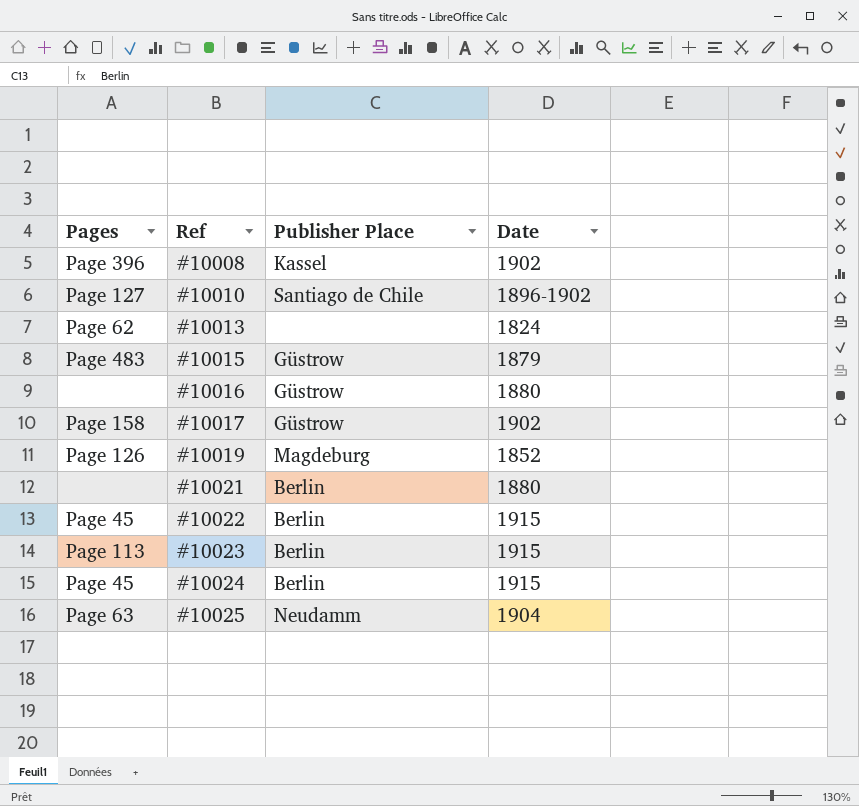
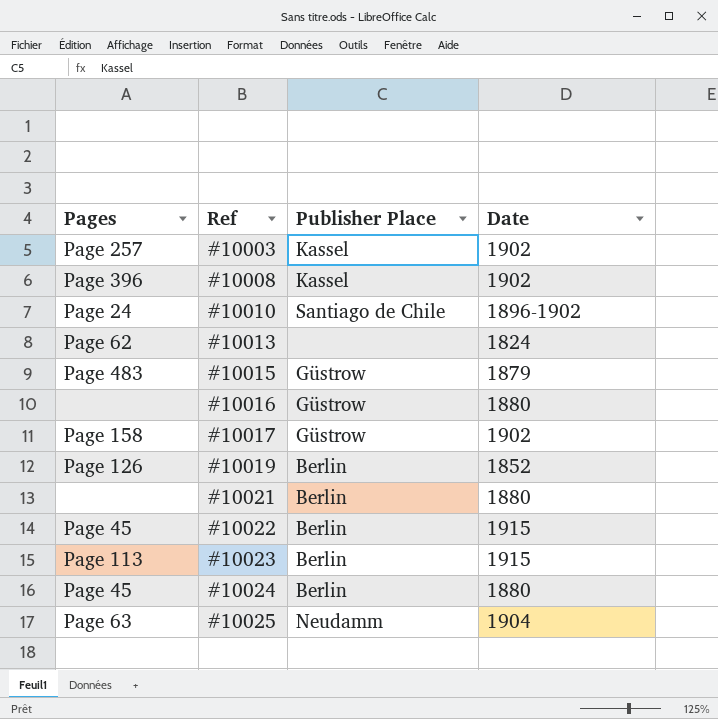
row #10003: none -> Page 257 | Kassel | 1902
#10010 | Pages: Page 127 -> Page 24
#10019 | Publisher Place: Magdeburg -> Berlin
#10024 | Date: 1915 -> 1880

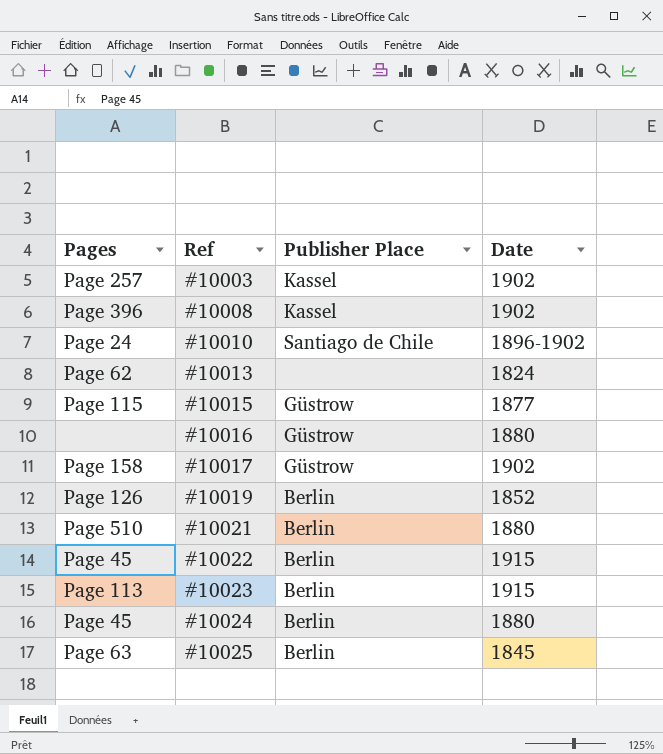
#10015 | Pages: Page 483 -> Page 115
#10015 | Date: 1879 -> 1877
#10021 | Pages: none -> Page 510
#10025 | Publisher Place: Neudamm -> Berlin
#10025 | Date: 1904 -> 1845

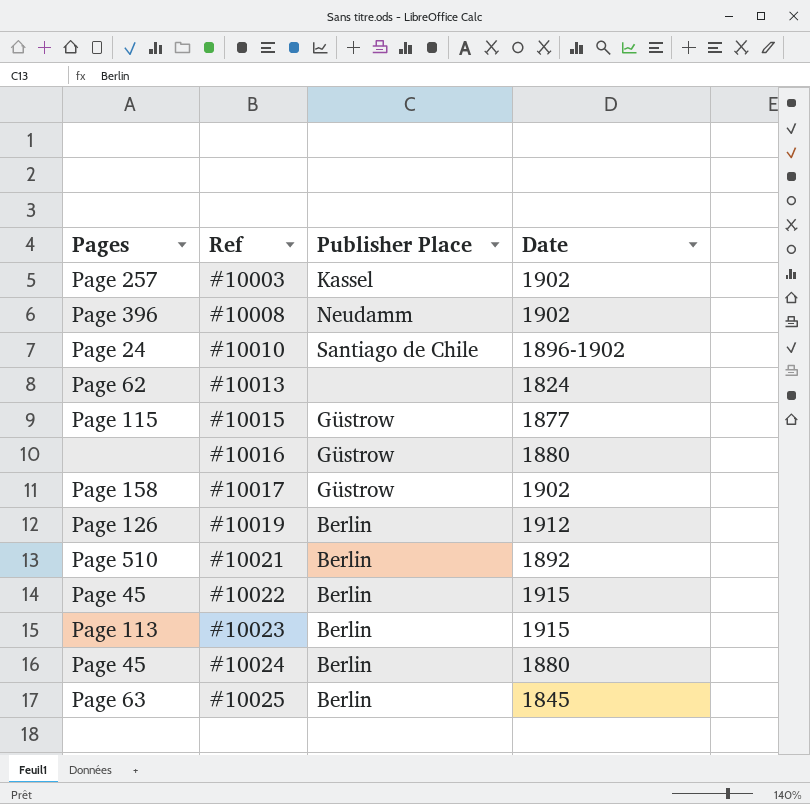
#10008 | Publisher Place: Kassel -> Neudamm
#10019 | Date: 1852 -> 1912
#10021 | Date: 1880 -> 1892

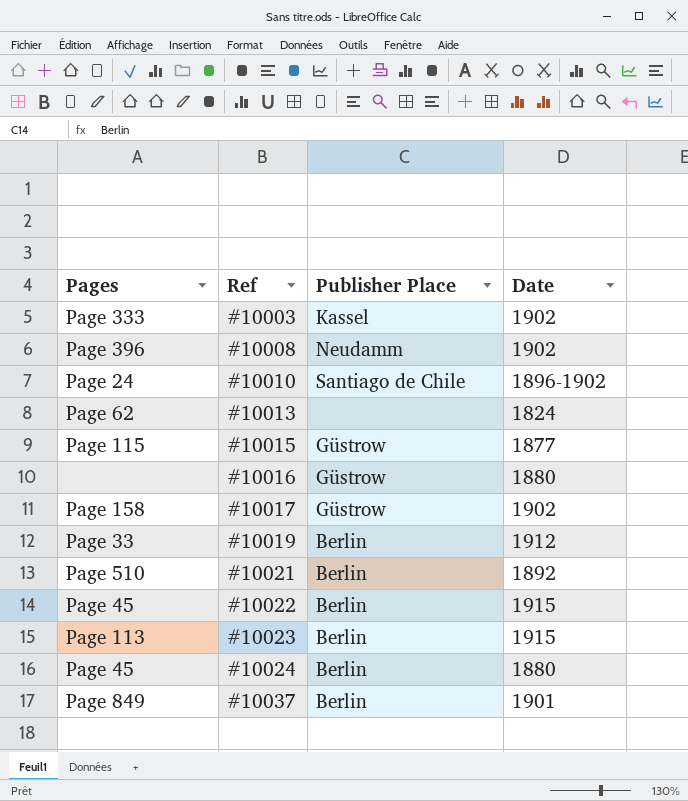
row #10025: Page 63 | Berlin | 1845 -> none
#10003 | Pages: Page 257 -> Page 333
#10019 | Pages: Page 126 -> Page 33
row #10037: none -> Page 849 | Berlin | 1901

